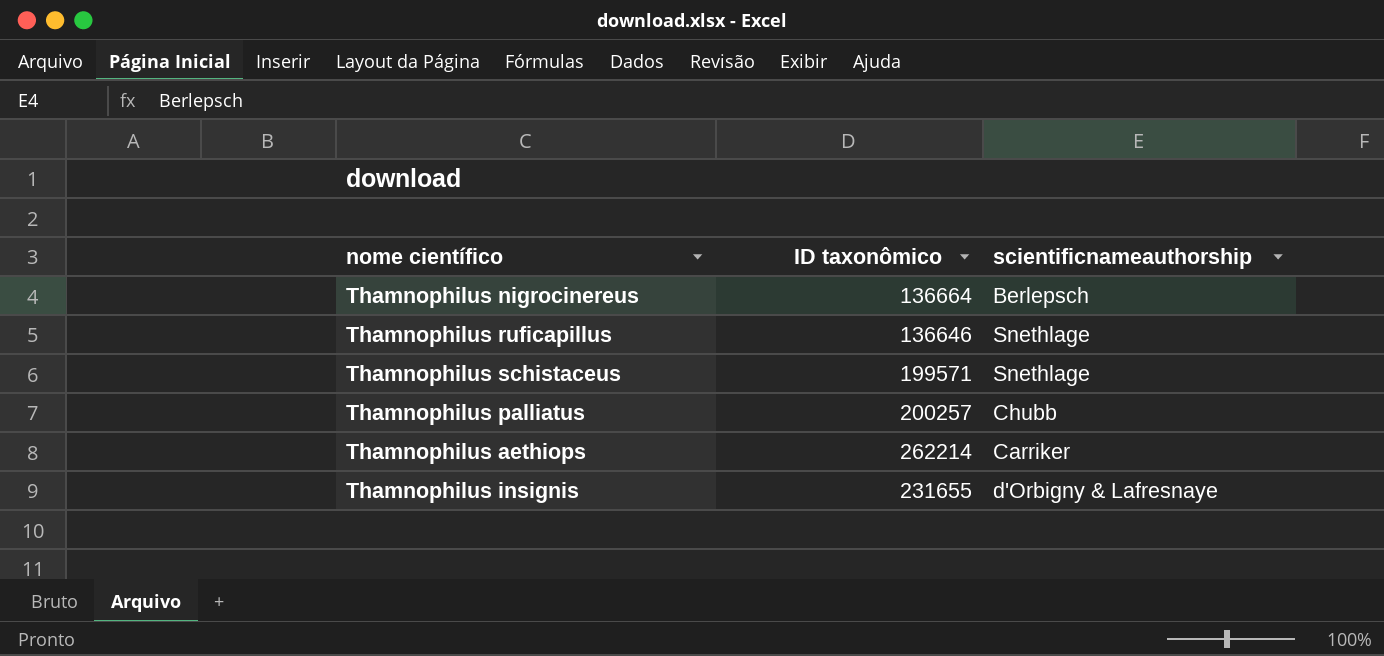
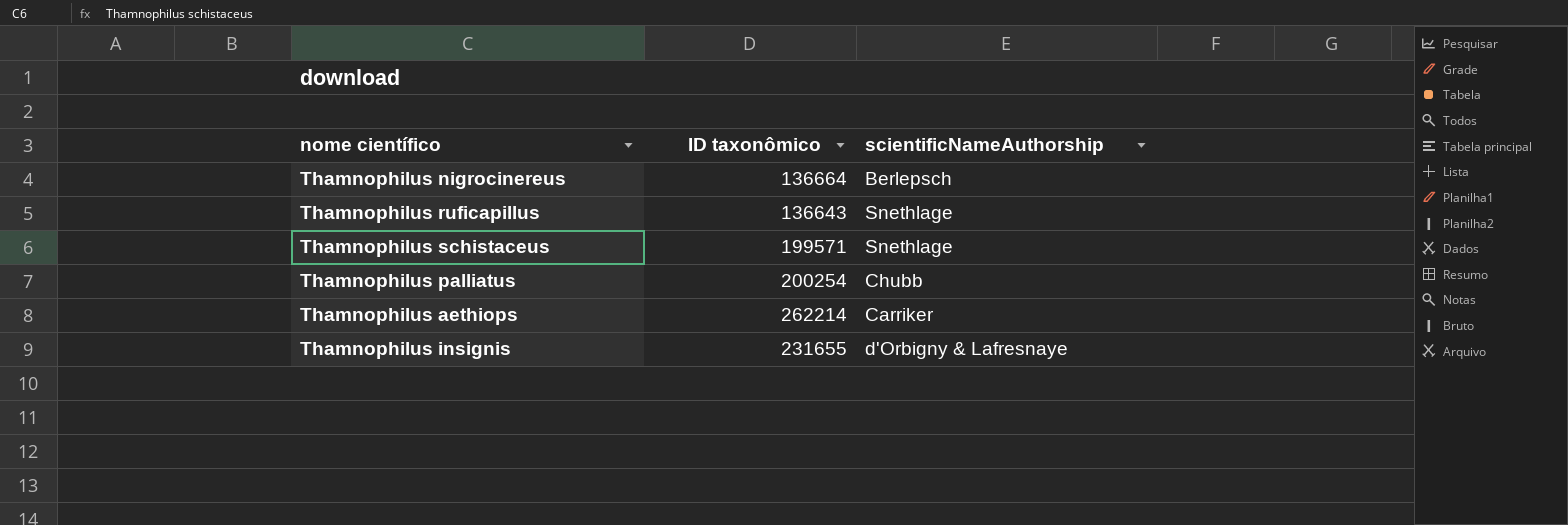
column name: scientificnameauthorship -> scientificNameAuthorship
Thamnophilus ruficapillus | ID taxonômico: 136646 -> 136643
Thamnophilus palliatus | ID taxonômico: 200257 -> 200254

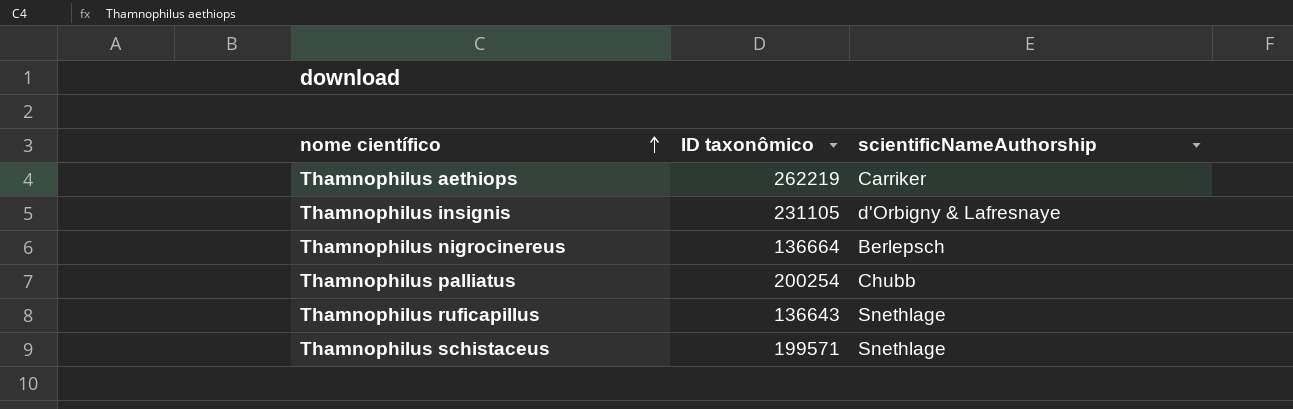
row order: none -> nome científico ascending
Thamnophilus aethiops | ID taxonômico: 262214 -> 262219
Thamnophilus insignis | ID taxonômico: 231655 -> 231105

